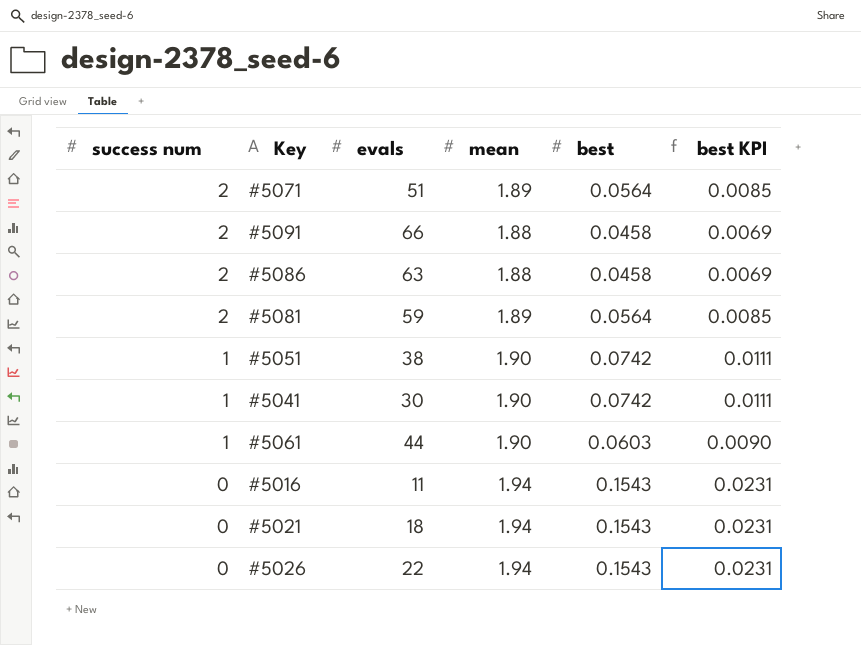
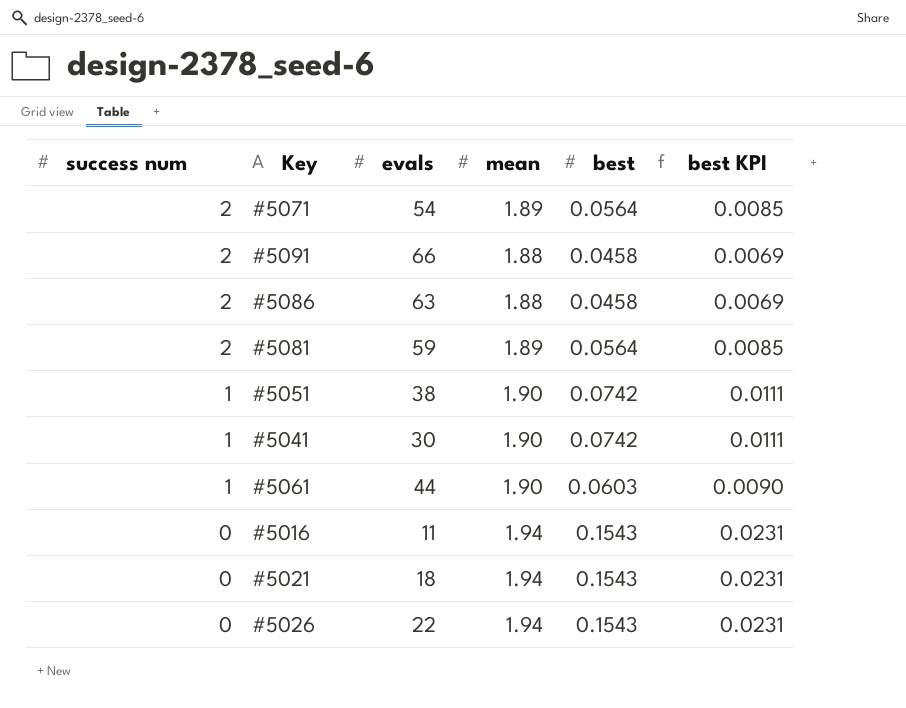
#5071 | evals: 51 -> 54

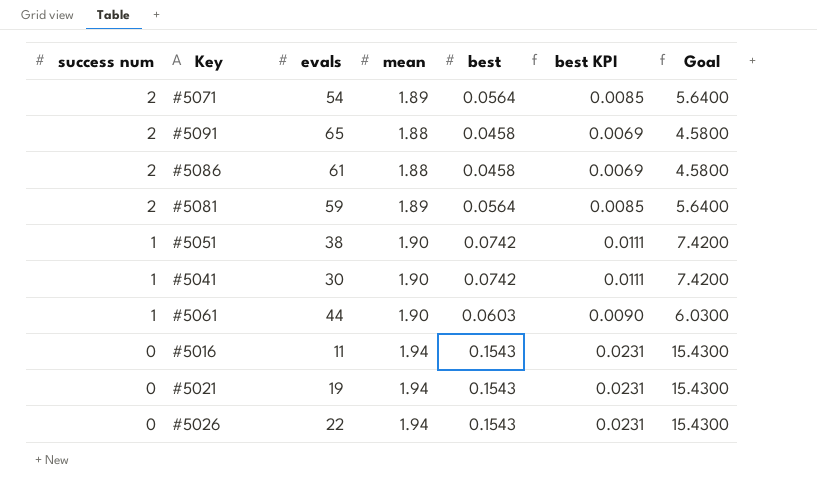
column Goal | formula: none -> [best] * 100
#5091 | evals: 66 -> 65
#5086 | evals: 63 -> 61
#5021 | evals: 18 -> 19

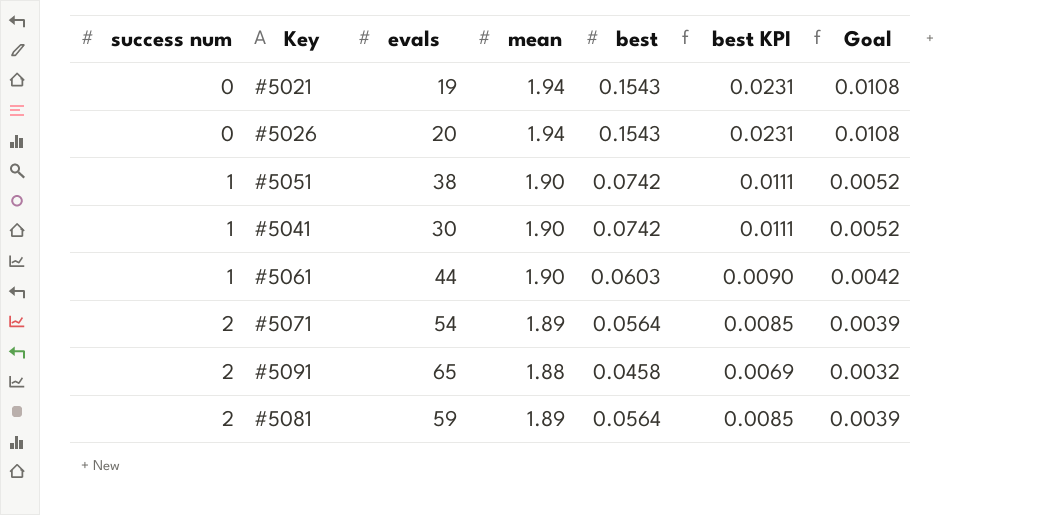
row order: success num descending -> success num ascending
column Goal | formula: [best] * 100 -> [best] * 0.07
row #5086: 2 | 61 | 1.88 | 0.0458 | 0.0069 | 4.5800 -> none
row #5016: 0 | 11 | 1.94 | 0.1543 | 0.0231 | 15.4300 -> none
#5026 | evals: 22 -> 20

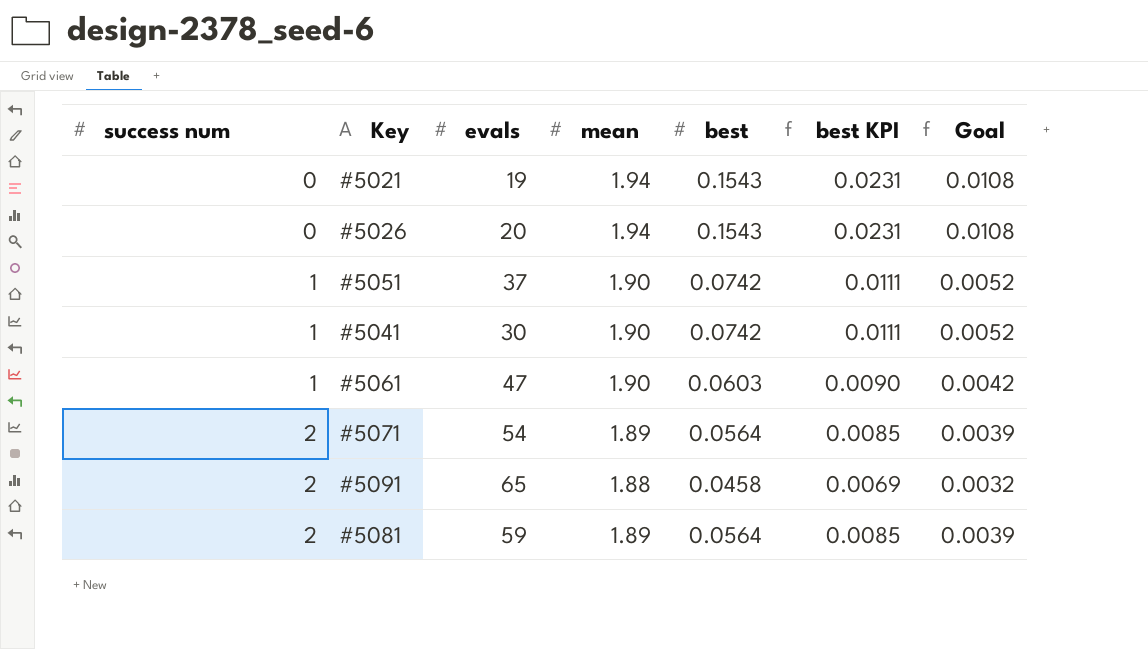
#5051 | evals: 38 -> 37
#5061 | evals: 44 -> 47

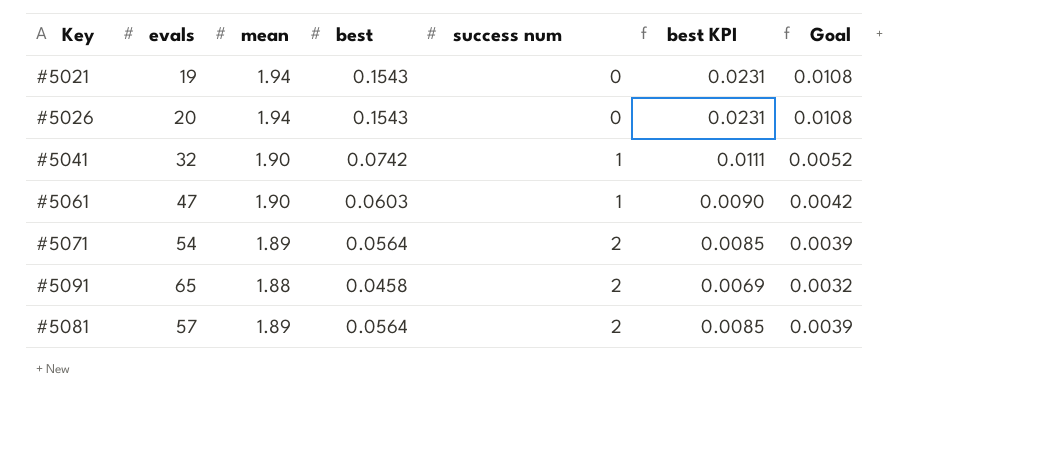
column success num | position: 1 -> 5
row #5051: 1 | 37 | 1.90 | 0.0742 | 0.0111 | 0.0052 -> none
#5041 | evals: 30 -> 32
#5081 | evals: 59 -> 57

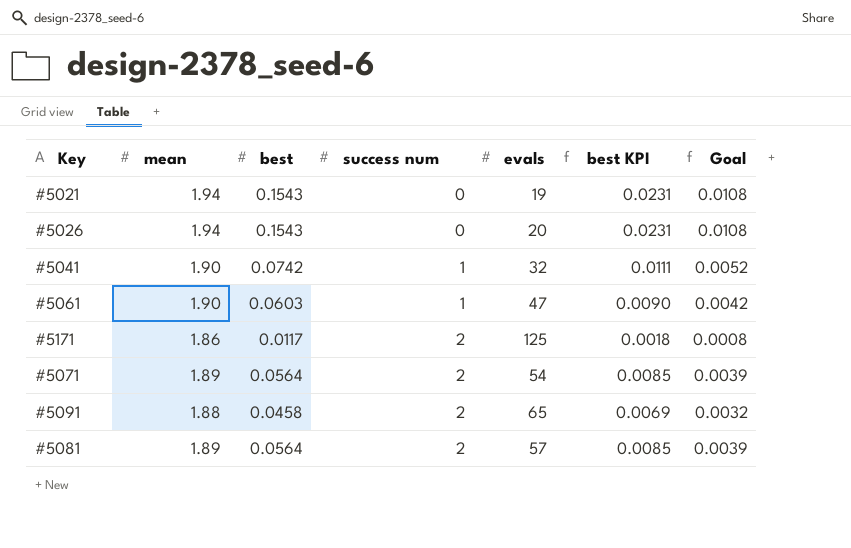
column evals | position: 2 -> 5
row #5171: none -> 1.86 | 0.0117 | 2 | 125 | 0.0018 | 0.0008

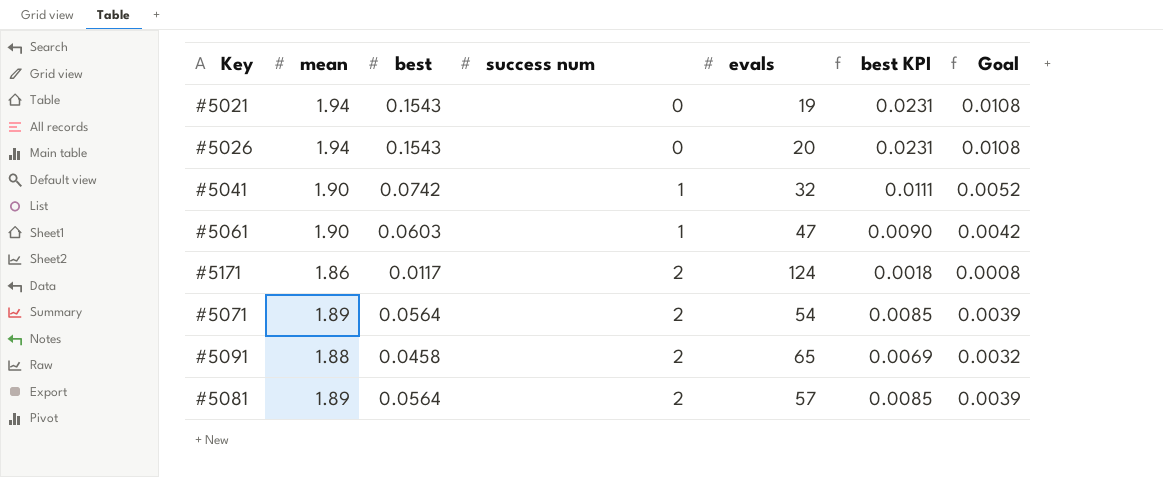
#5171 | evals: 125 -> 124

